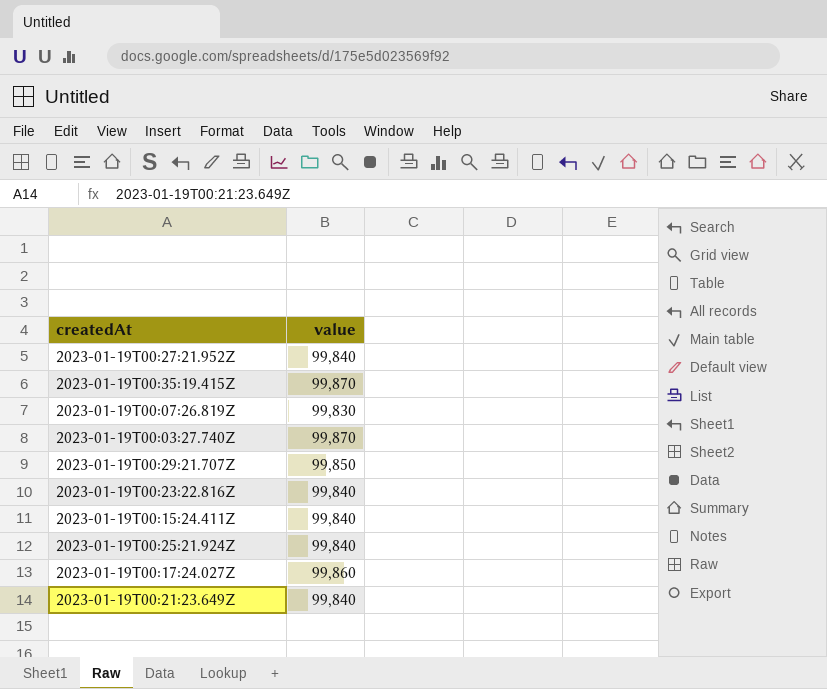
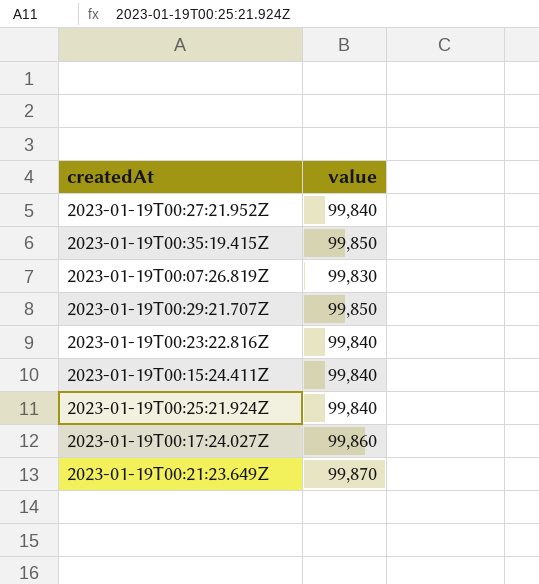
row 2023-01-19T00:03:27.740Z: 99,870 -> none
2023-01-19T00:35:19.415Z | value: 99,870 -> 99,850
2023-01-19T00:21:23.649Z | value: 99,840 -> 99,870

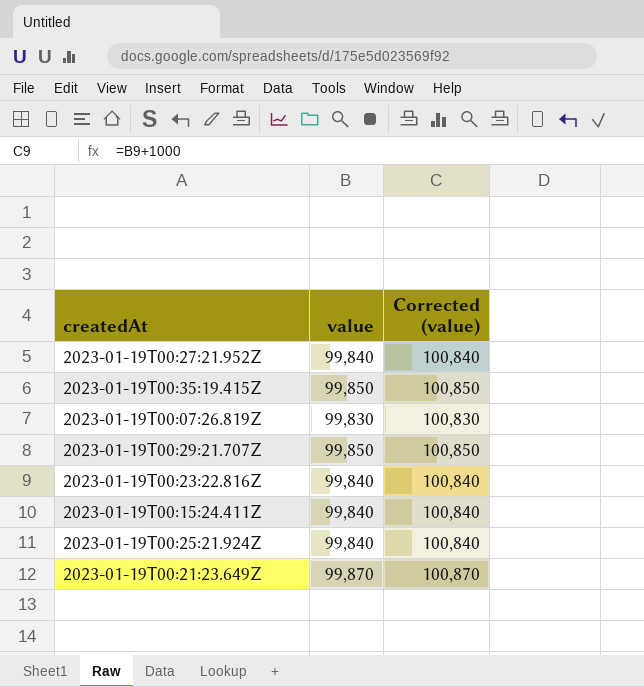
column Corrected (value) | formula: none -> [value] + 1000
row 2023-01-19T00:17:24.027Z: 99,860 -> none

